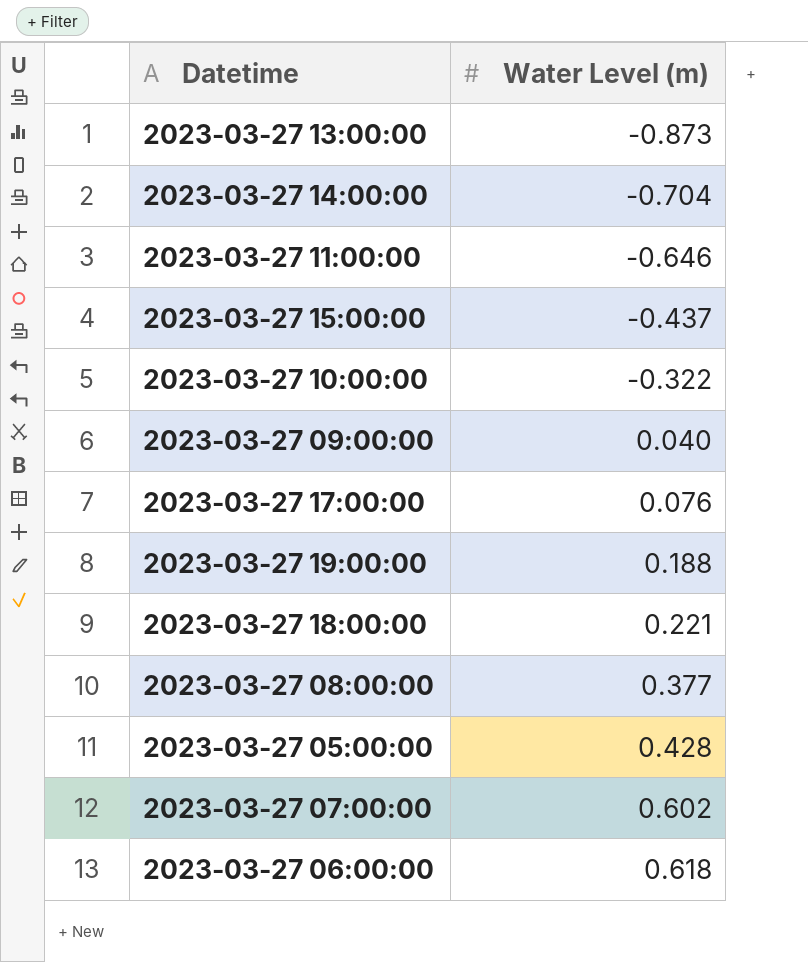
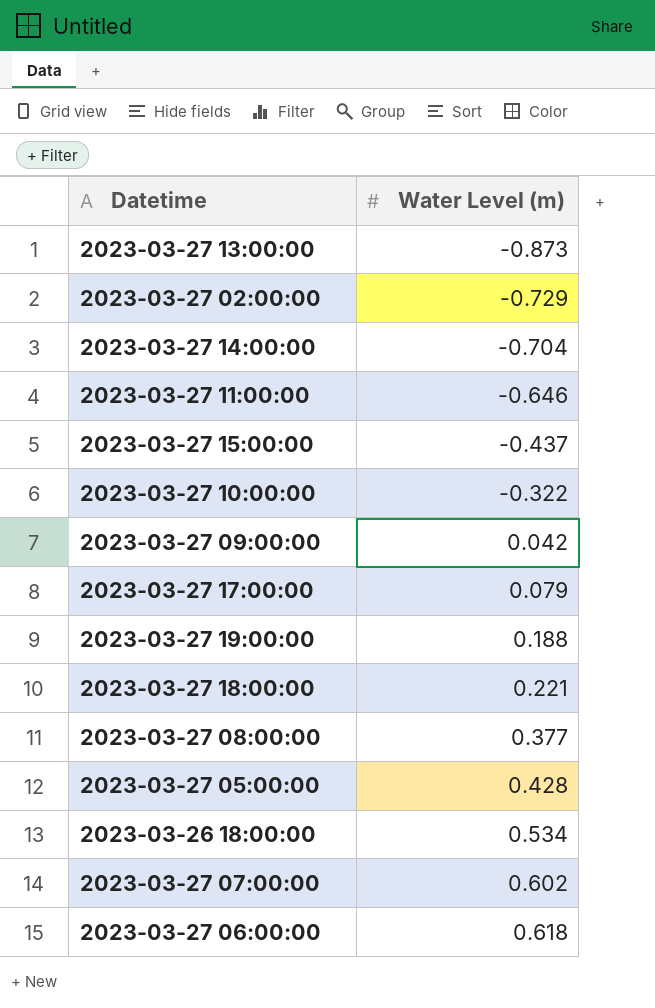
row 2023-03-27 02:00:00: none -> -0.729
2023-03-27 09:00:00 | Water Level (m): 0.040 -> 0.042
2023-03-27 17:00:00 | Water Level (m): 0.076 -> 0.079
row 2023-03-26 18:00:00: none -> 0.534

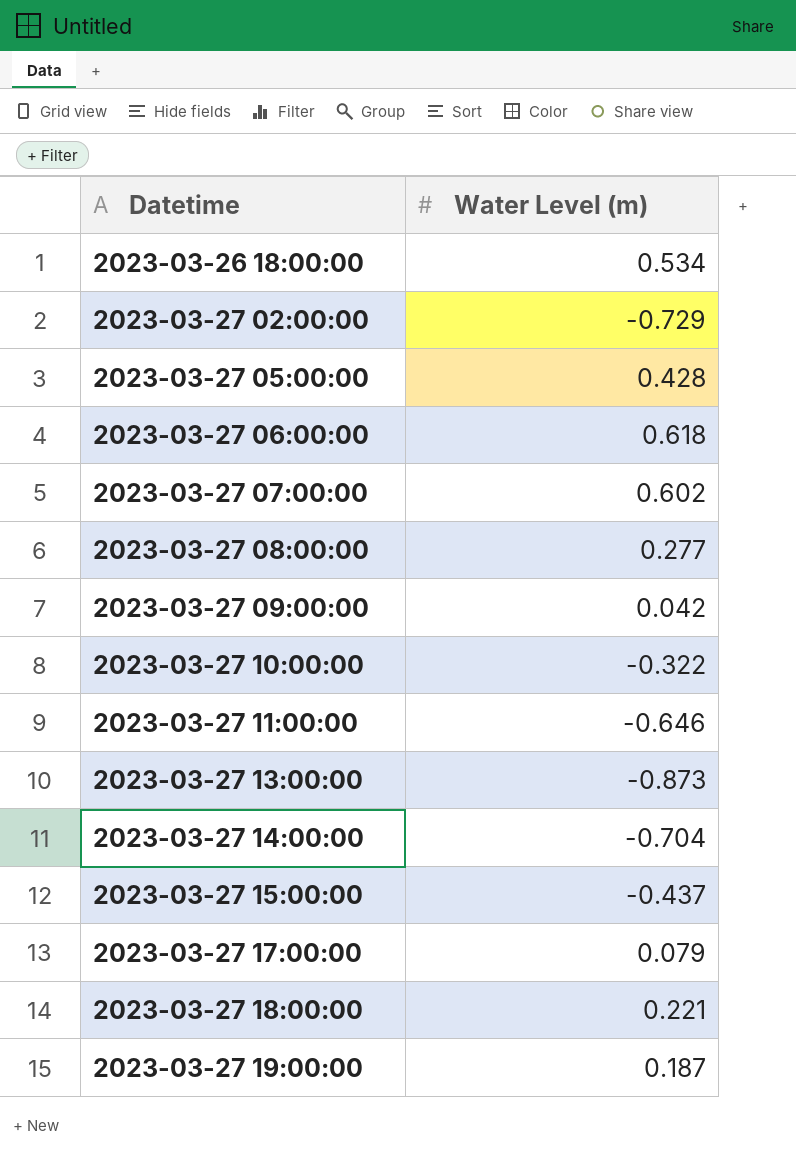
row order: Water Level (m) ascending -> Datetime ascending
2023-03-27 08:00:00 | Water Level (m): 0.377 -> 0.277
2023-03-27 19:00:00 | Water Level (m): 0.188 -> 0.187

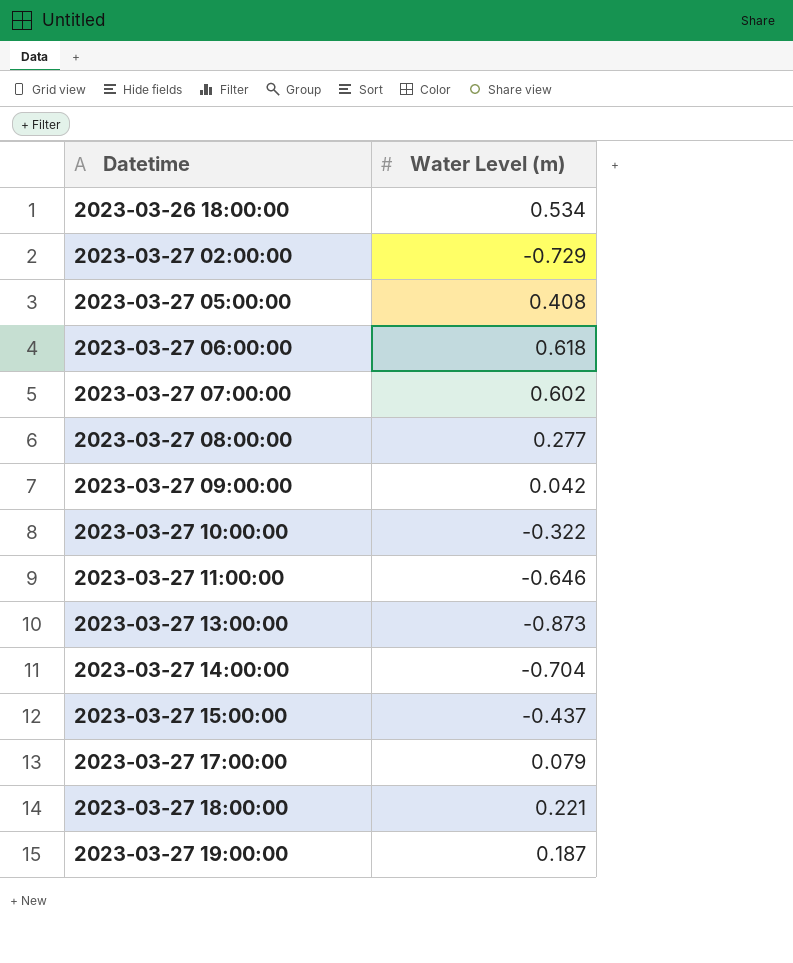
2023-03-27 05:00:00 | Water Level (m): 0.428 -> 0.408

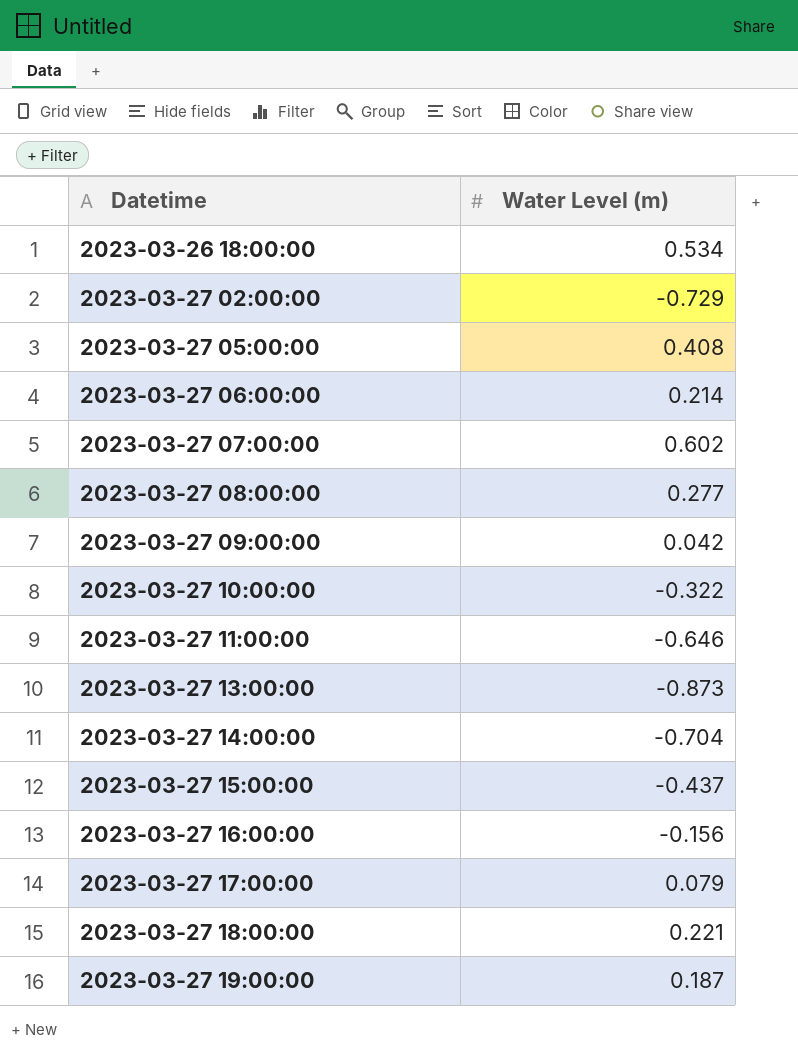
2023-03-27 06:00:00 | Water Level (m): 0.618 -> 0.214
row 2023-03-27 16:00:00: none -> -0.156

